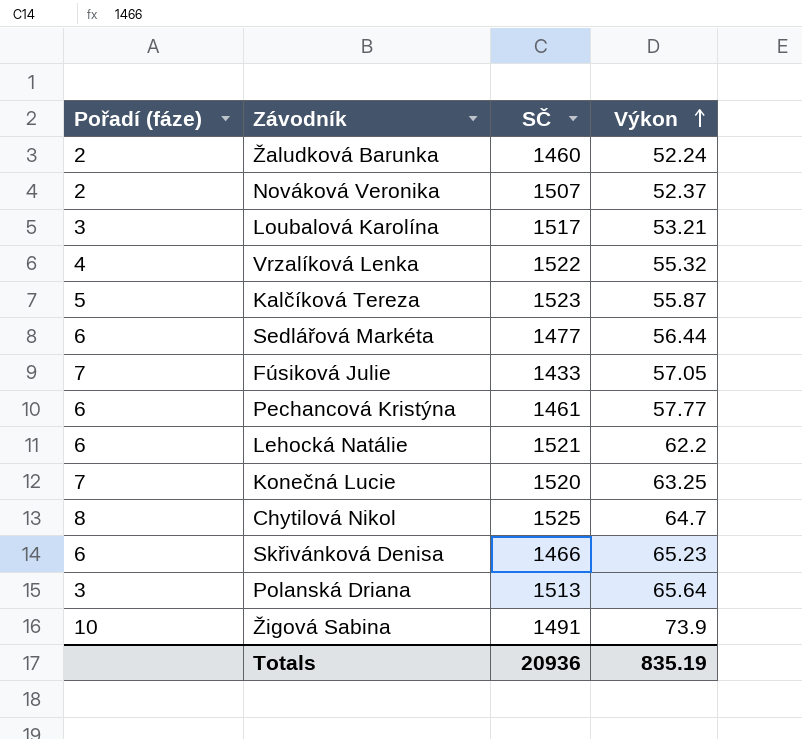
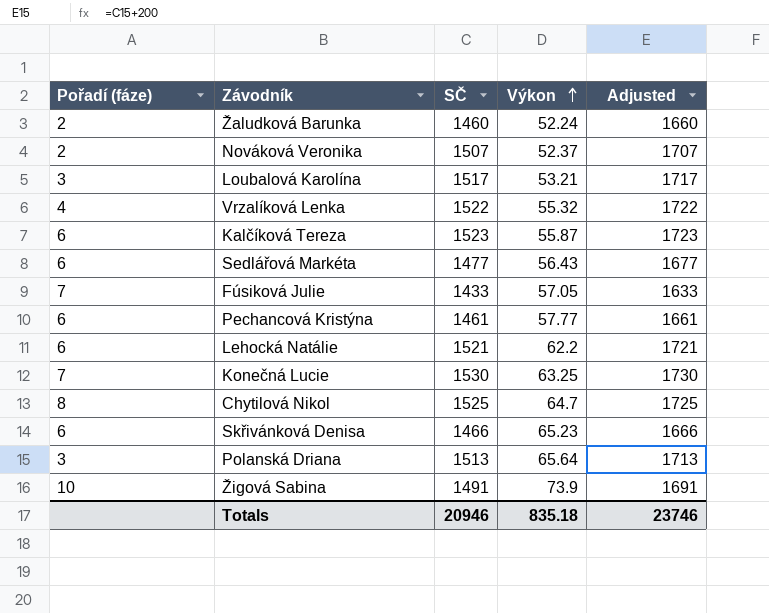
column Adjusted | formula: none -> [SČ] + 200
Kalčíková Tereza | Pořadí (fáze): 5 -> 6
Sedlářová Markéta | Výkon: 56.44 -> 56.43
Konečná Lucie | SČ: 1520 -> 1530
Totals | SČ: 20936 -> 20946
Totals | Výkon: 835.19 -> 835.18

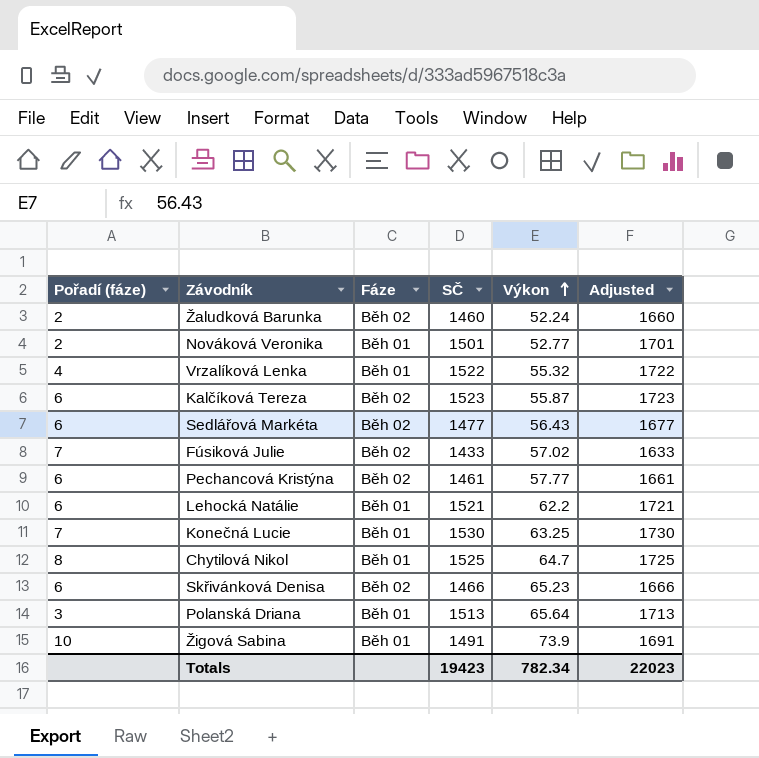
column Fáze | position: none -> 3
row Loubalová Karolína: 3 | 1517 | 53.21 | 1717 -> none
Nováková Veronika | SČ: 1507 -> 1501
Nováková Veronika | Výkon: 52.37 -> 52.77
Nováková Veronika | Adjusted: 1707 -> 1701
Fúsiková Julie | Výkon: 57.05 -> 57.02
Totals | SČ: 20946 -> 19423
Totals | Výkon: 835.18 -> 782.34
Totals | Adjusted: 23746 -> 22023

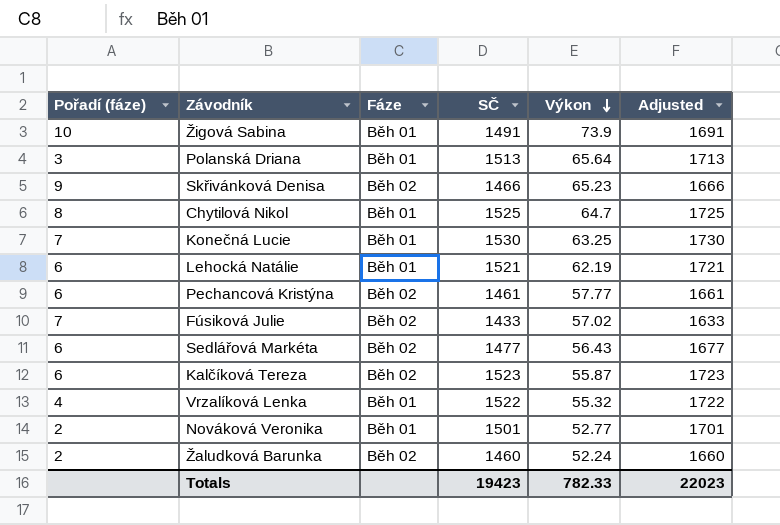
row order: Výkon ascending -> Výkon descending
Skřivánková Denisa | Pořadí (fáze): 6 -> 9
Lehocká Natálie | Výkon: 62.2 -> 62.19
Totals | Výkon: 782.34 -> 782.33

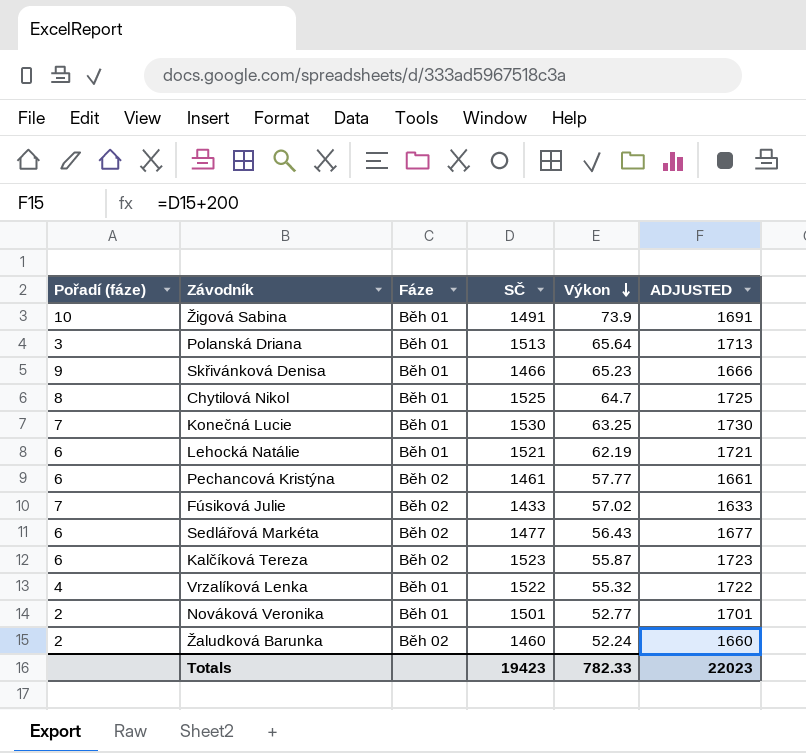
column name: Adjusted -> ADJUSTED
Skřivánková Denisa | Fáze: Běh 02 -> Běh 01

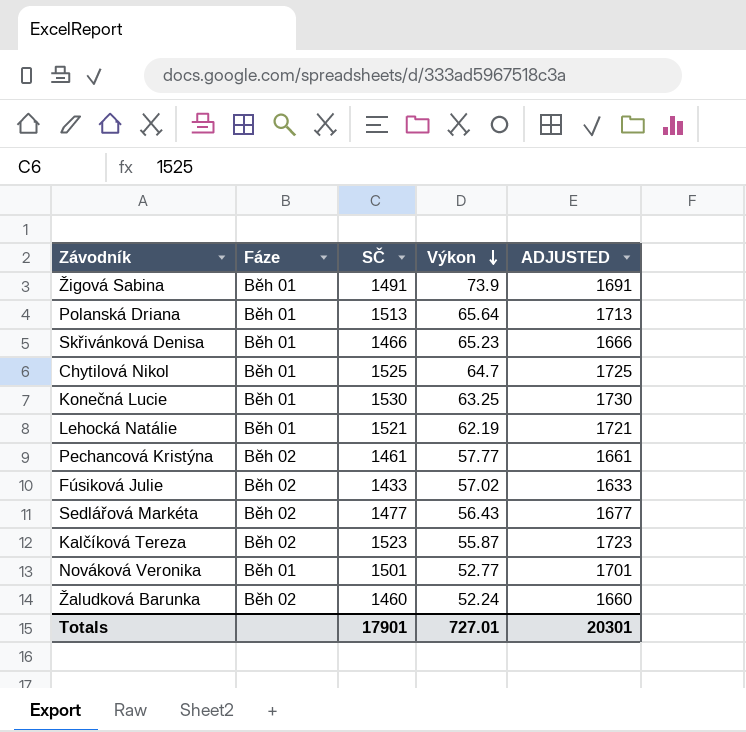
column Pořadí (fáze) | position: 1 -> none
row Vrzalíková Lenka: 4 | Běh 01 | 1522 | 55.32 | 1722 -> none
Totals | SČ: 19423 -> 17901
Totals | Výkon: 782.33 -> 727.01
Totals | ADJUSTED: 22023 -> 20301

